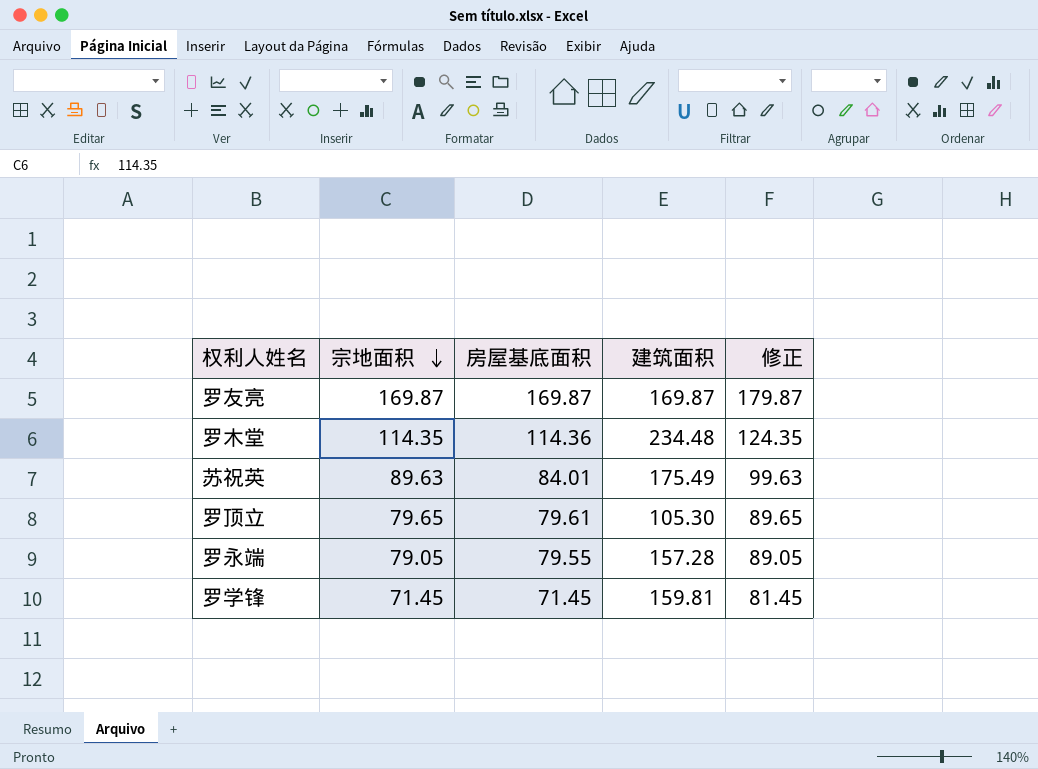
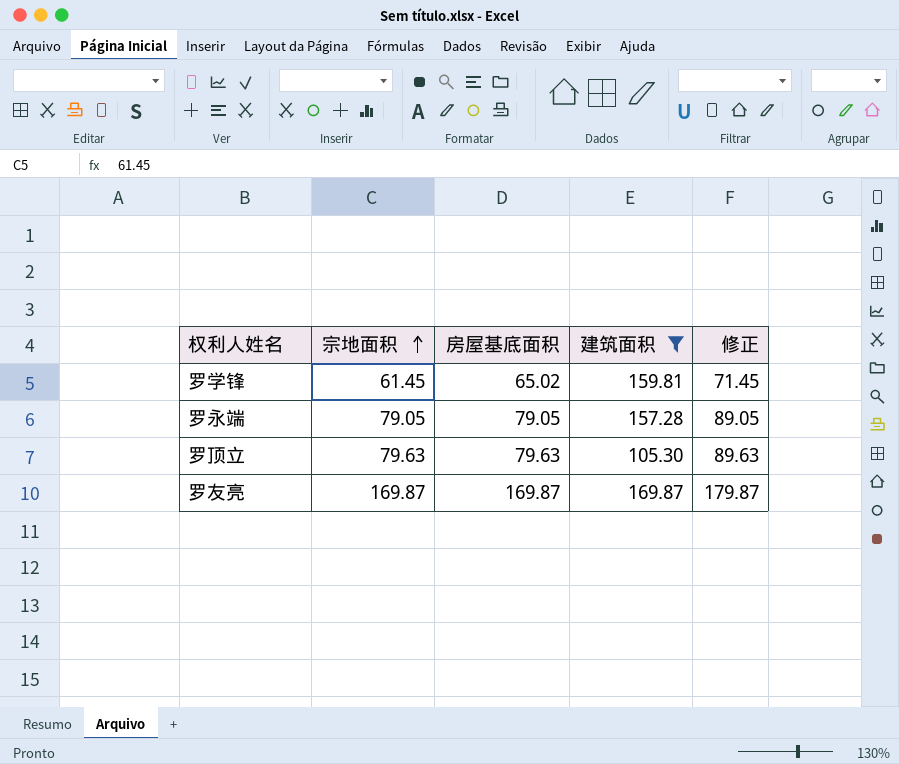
filter: none -> 建筑面积 <= 169.87
row order: 宗地面积 descending -> 宗地面积 ascending
罗学锋 | 宗地面积: 71.45 -> 61.45
罗学锋 | 房屋基底面积: 71.45 -> 65.02
罗学锋 | 修正: 81.45 -> 71.45
罗永端 | 房屋基底面积: 79.55 -> 79.05
罗顶立 | 宗地面积: 79.65 -> 79.63
罗顶立 | 房屋基底面积: 79.61 -> 79.63
罗顶立 | 修正: 89.65 -> 89.63

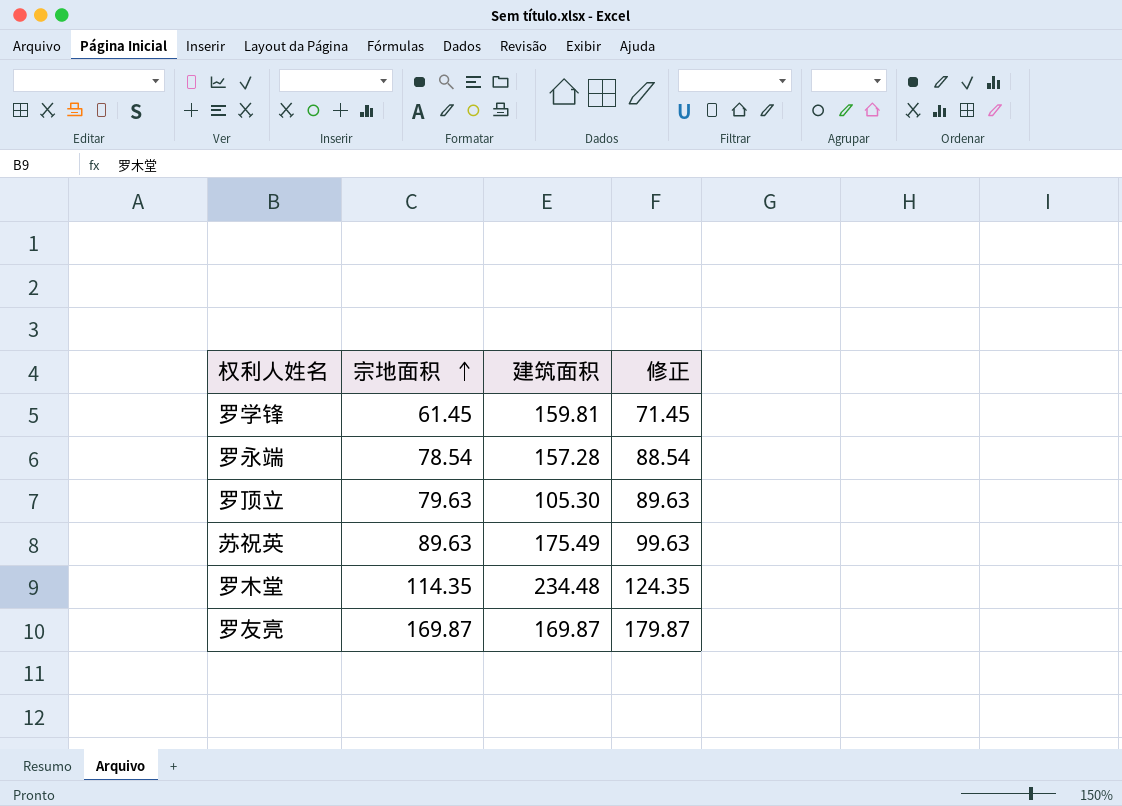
filter: 建筑面积 <= 169.87 -> none
column 房屋基底面积 | position: 3 -> none
罗永端 | 宗地面积: 79.05 -> 78.54
罗永端 | 修正: 89.05 -> 88.54

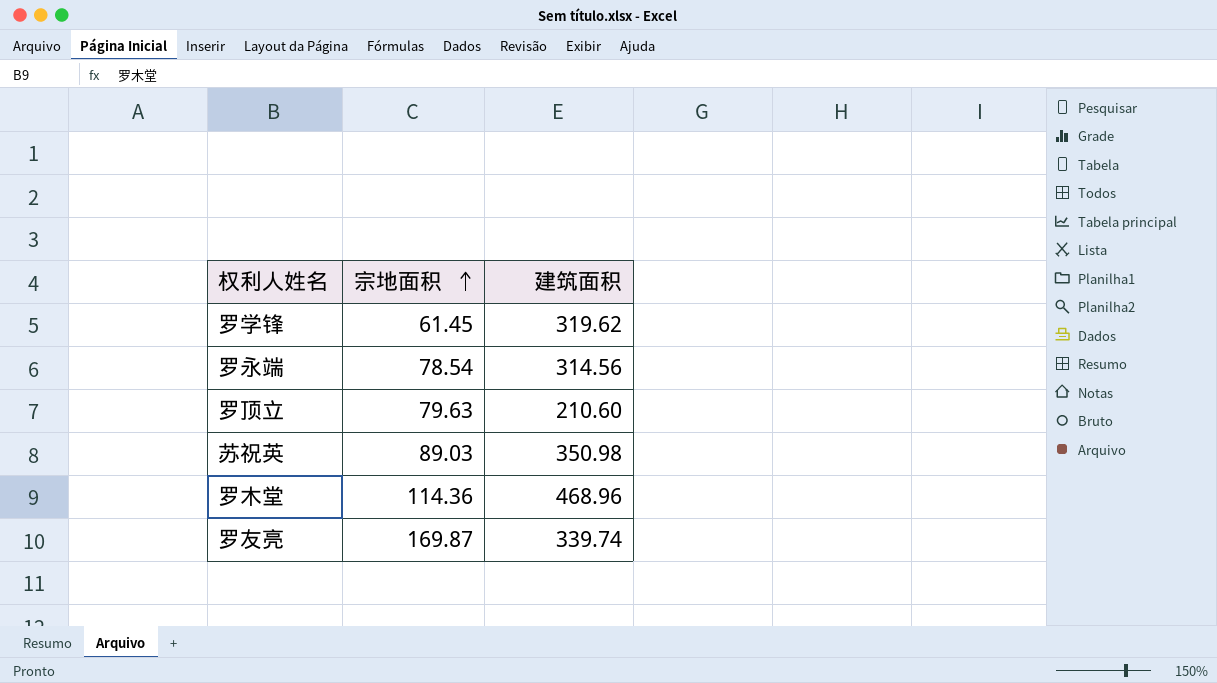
column 修正 | formula: [宗地面积] + 10 -> none
罗学锋 | 建筑面积: 159.81 -> 319.62
罗永端 | 建筑面积: 157.28 -> 314.56
罗顶立 | 建筑面积: 105.30 -> 210.60
苏祝英 | 宗地面积: 89.63 -> 89.03
苏祝英 | 建筑面积: 175.49 -> 350.98
罗木堂 | 宗地面积: 114.35 -> 114.36
罗木堂 | 建筑面积: 234.48 -> 468.96
罗友亮 | 建筑面积: 169.87 -> 339.74

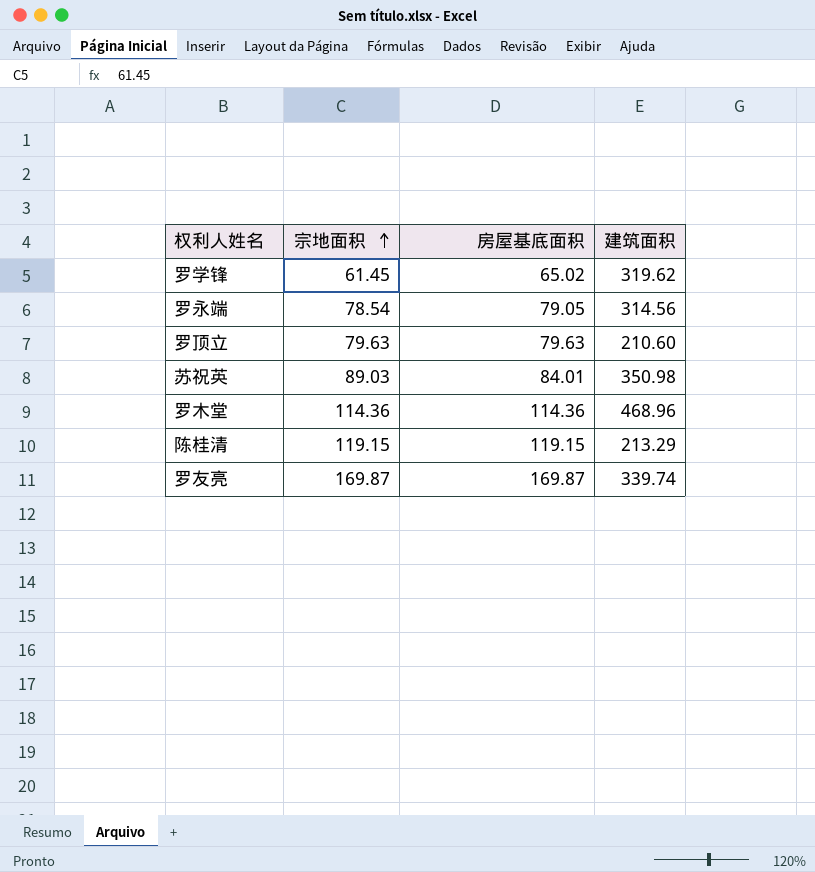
column 房屋基底面积 | position: none -> 3
row 陈桂清: none -> 119.15 | 119.15 | 213.29

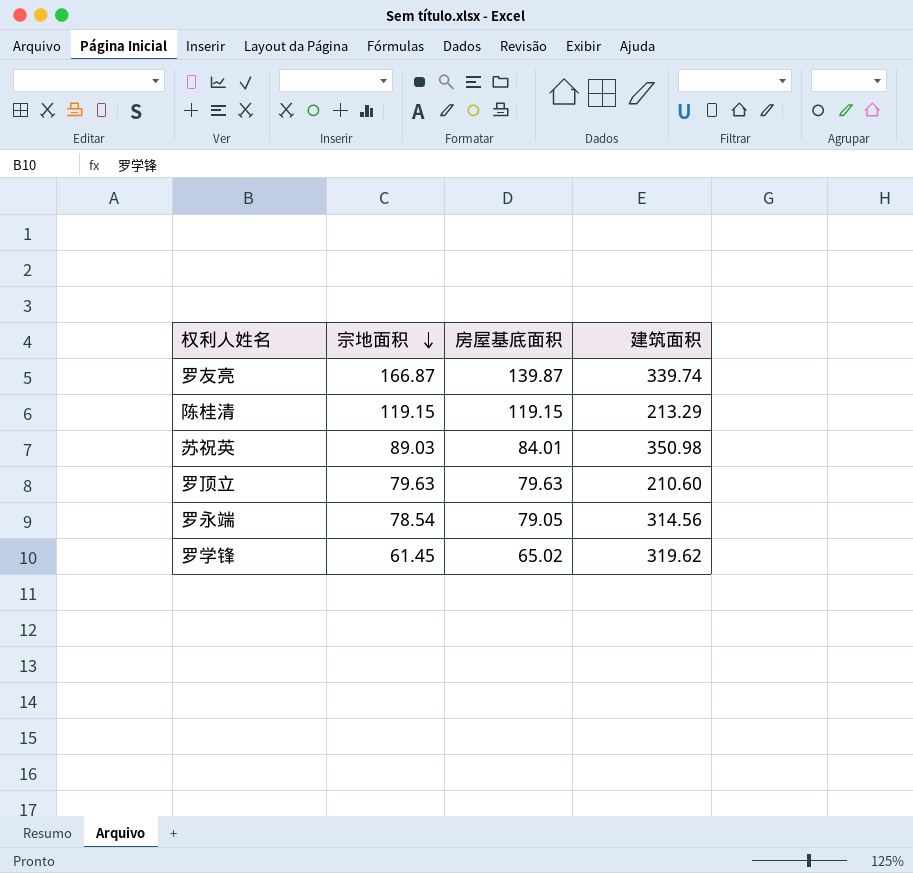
row order: 宗地面积 ascending -> 宗地面积 descending
row 罗木堂: 114.36 | 114.36 | 468.96 -> none
罗友亮 | 宗地面积: 169.87 -> 166.87
罗友亮 | 房屋基底面积: 169.87 -> 139.87

